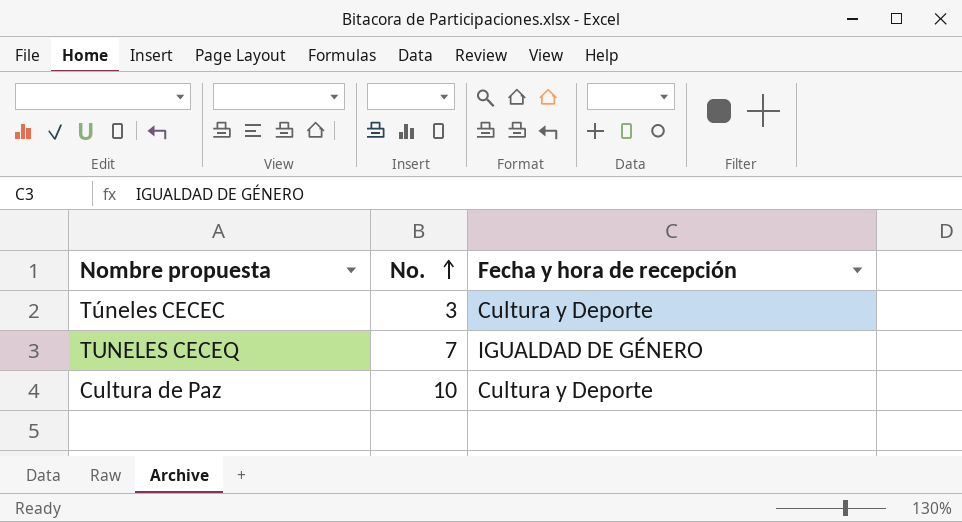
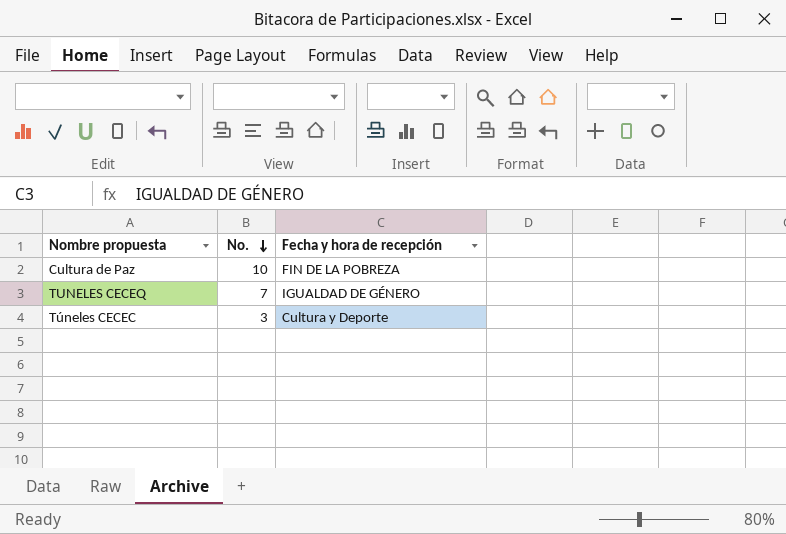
row order: No. ascending -> No. descending
Cultura de Paz | Fecha y hora de recepción: Cultura y Deporte -> FIN DE LA POBREZA

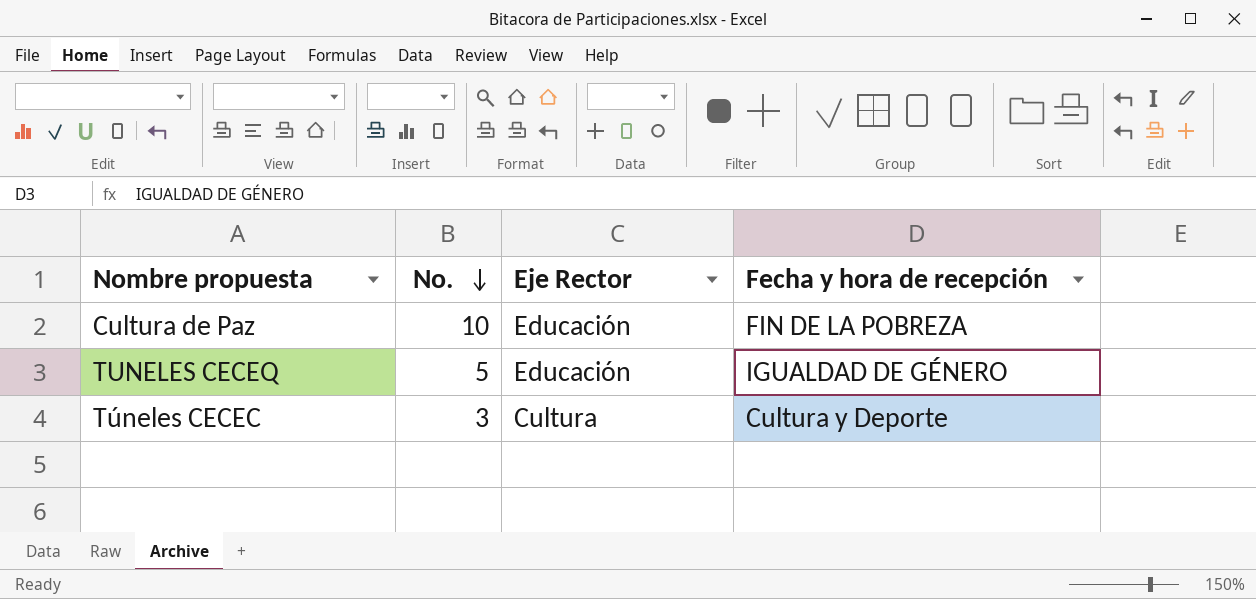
column Eje Rector | position: none -> 3
TUNELES CECEQ | No.: 7 -> 5

